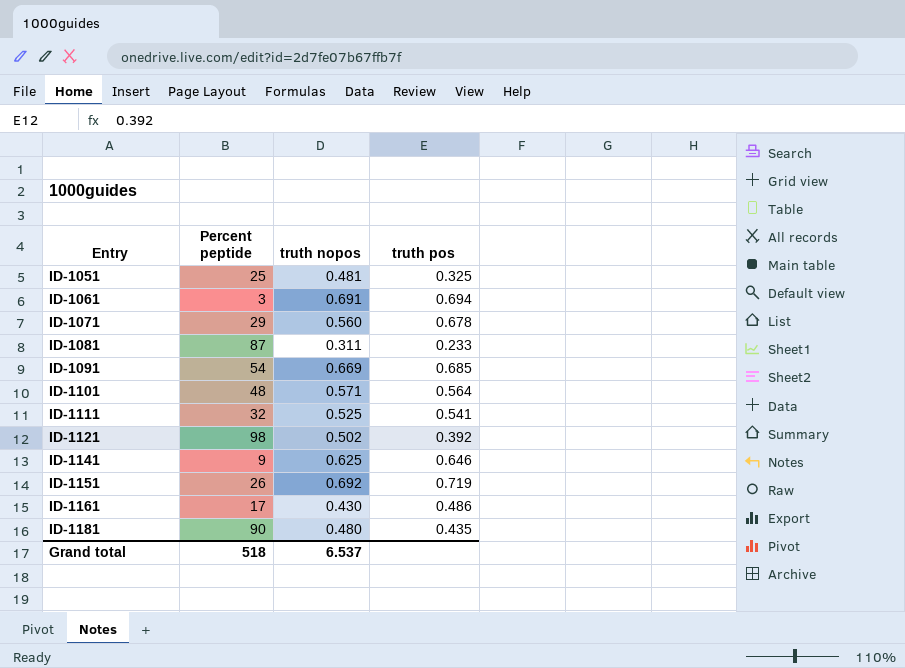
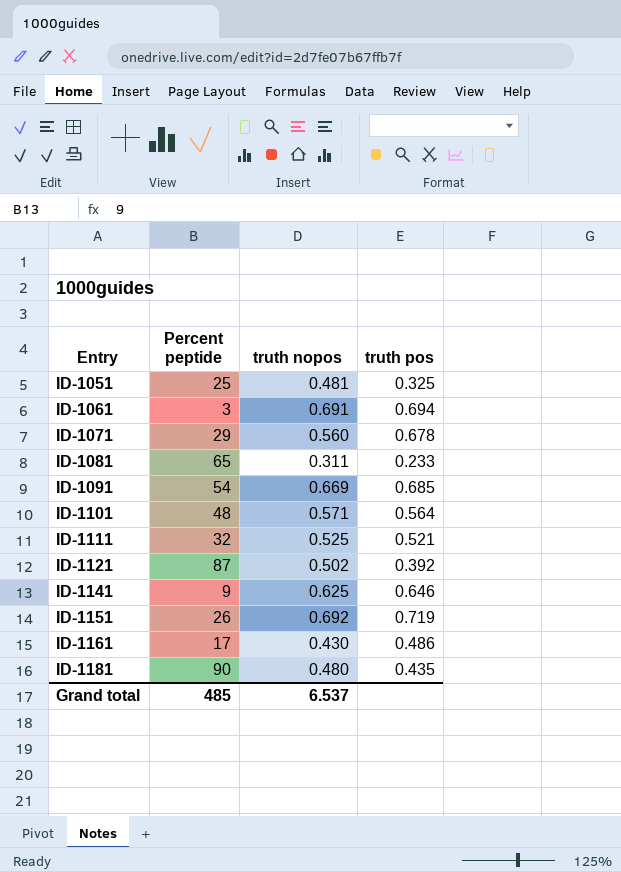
ID-1081 | Percent peptide: 87 -> 65
ID-1111 | truth pos: 0.541 -> 0.521
ID-1121 | Percent peptide: 98 -> 87
Grand total | Percent peptide: 518 -> 485

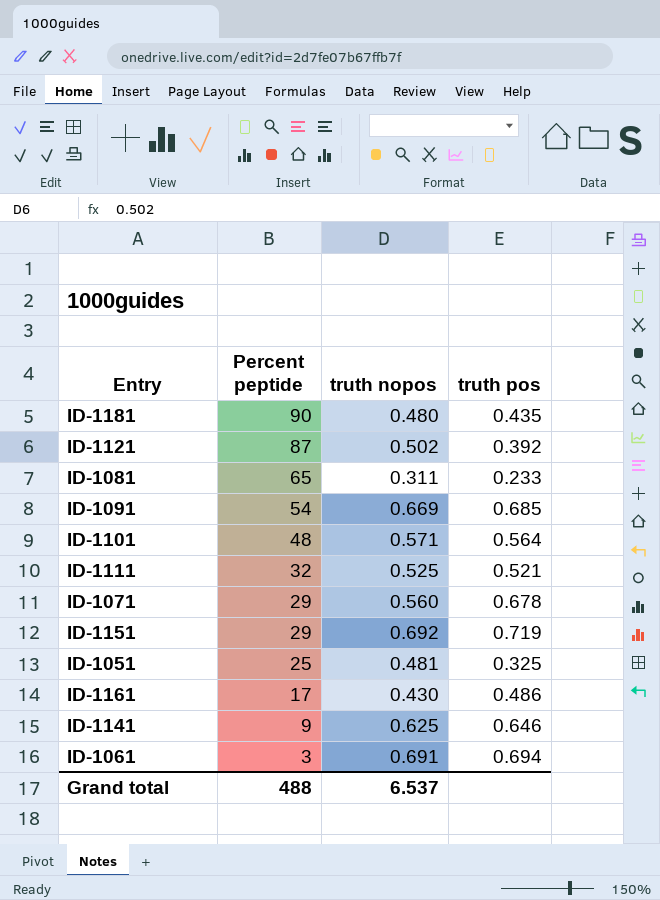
row order: Entry ascending -> Percent peptide descending
ID-1151 | Percent peptide: 26 -> 29
Grand total | Percent peptide: 485 -> 488

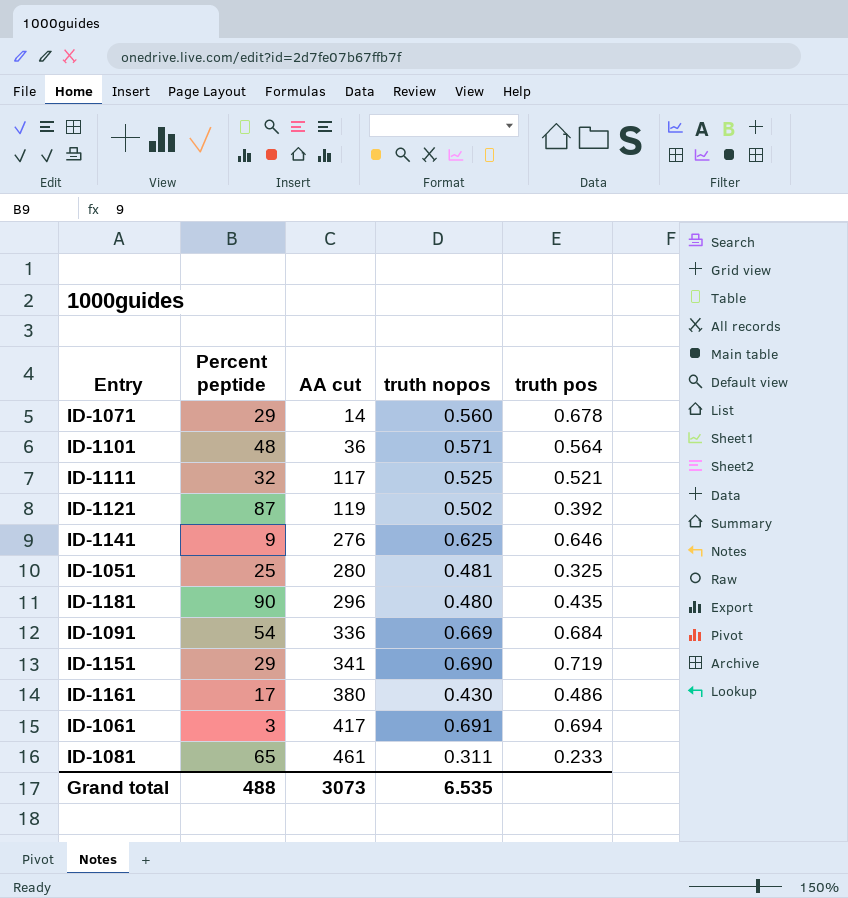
row order: Percent peptide descending -> AA cut ascending
column AA cut | position: none -> 3
ID-1091 | truth pos: 0.685 -> 0.684
ID-1151 | truth nopos: 0.692 -> 0.690
Grand total | truth nopos: 6.537 -> 6.535

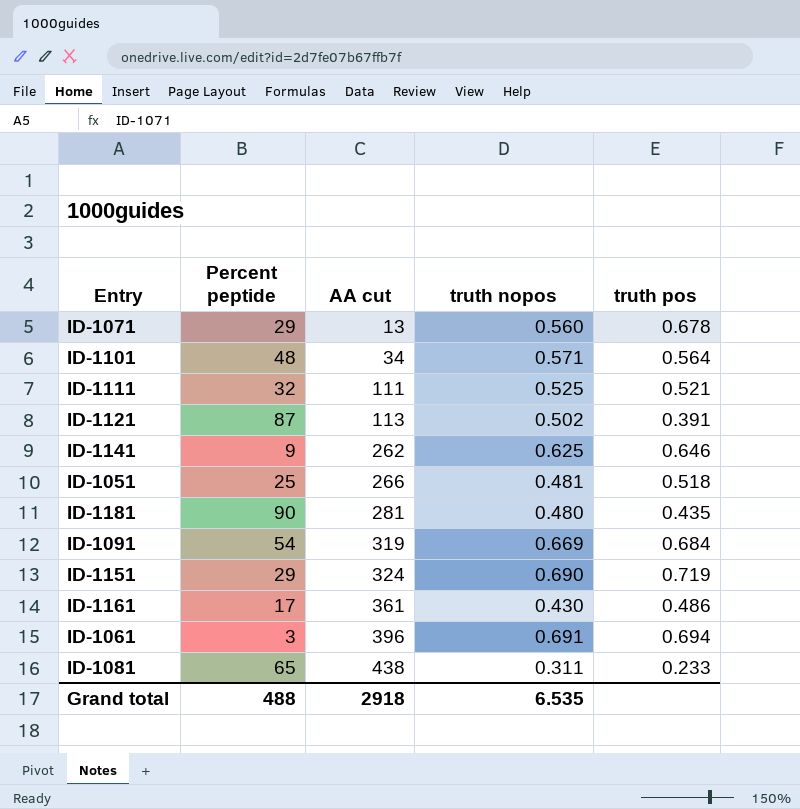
ID-1071 | AA cut: 14 -> 13
ID-1101 | AA cut: 36 -> 34
ID-1111 | AA cut: 117 -> 111
ID-1121 | AA cut: 119 -> 113
ID-1121 | truth pos: 0.392 -> 0.391
ID-1141 | AA cut: 276 -> 262
ID-1051 | AA cut: 280 -> 266
ID-1051 | truth pos: 0.325 -> 0.518
ID-1181 | AA cut: 296 -> 281
ID-1091 | AA cut: 336 -> 319
ID-1151 | AA cut: 341 -> 324
ID-1161 | AA cut: 380 -> 361
ID-1061 | AA cut: 417 -> 396
ID-1081 | AA cut: 461 -> 438
Grand total | AA cut: 3073 -> 2918

